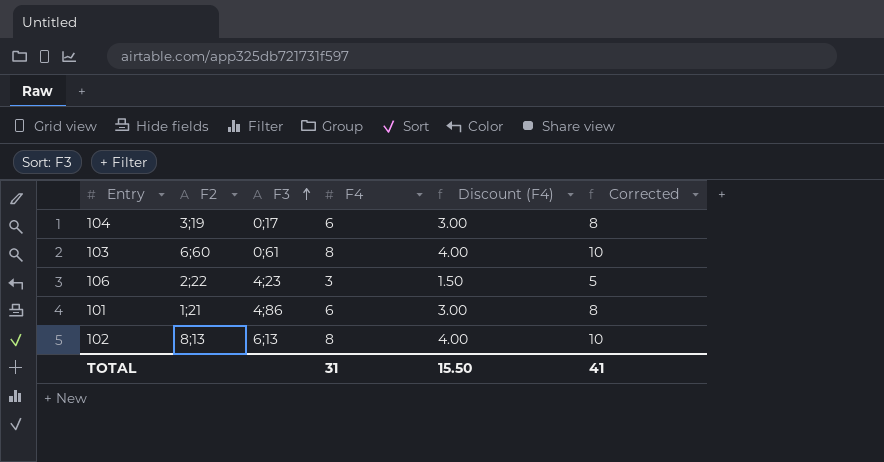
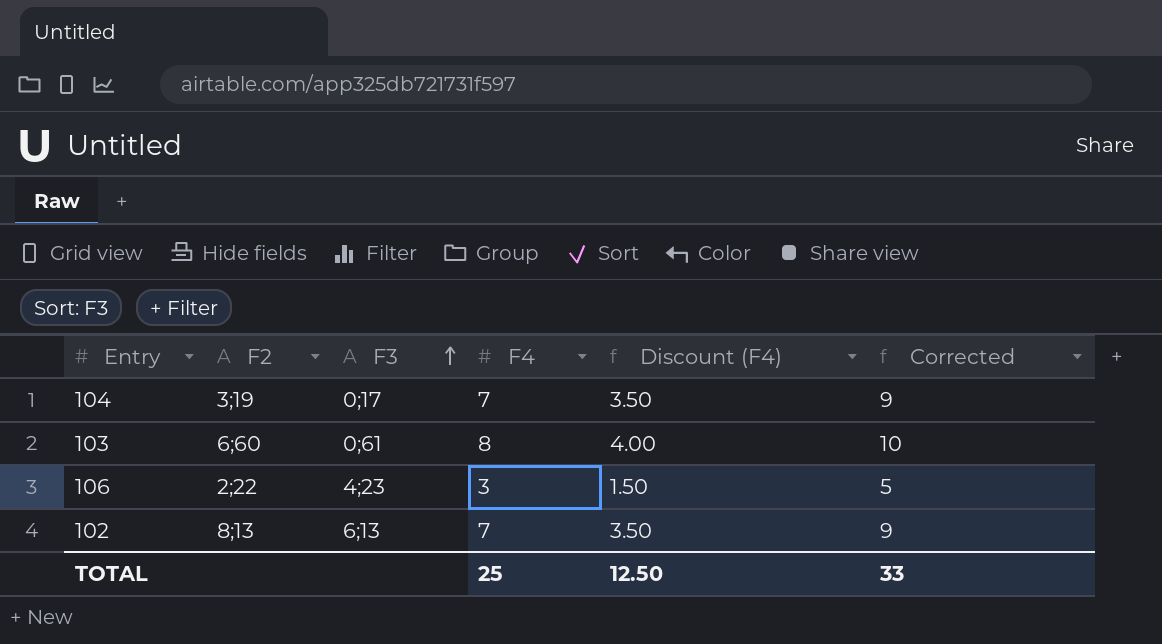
row 101: 1;21 | 4;86 | 6 | 3.00 | 8 -> none
104 | F4: 6 -> 7
104 | Discount (F4): 3.00 -> 3.50
104 | Corrected: 8 -> 9
102 | F4: 8 -> 7
102 | Discount (F4): 4.00 -> 3.50
102 | Corrected: 10 -> 9
TOTAL | F4: 31 -> 25
TOTAL | Discount (F4): 15.50 -> 12.50
TOTAL | Corrected: 41 -> 33

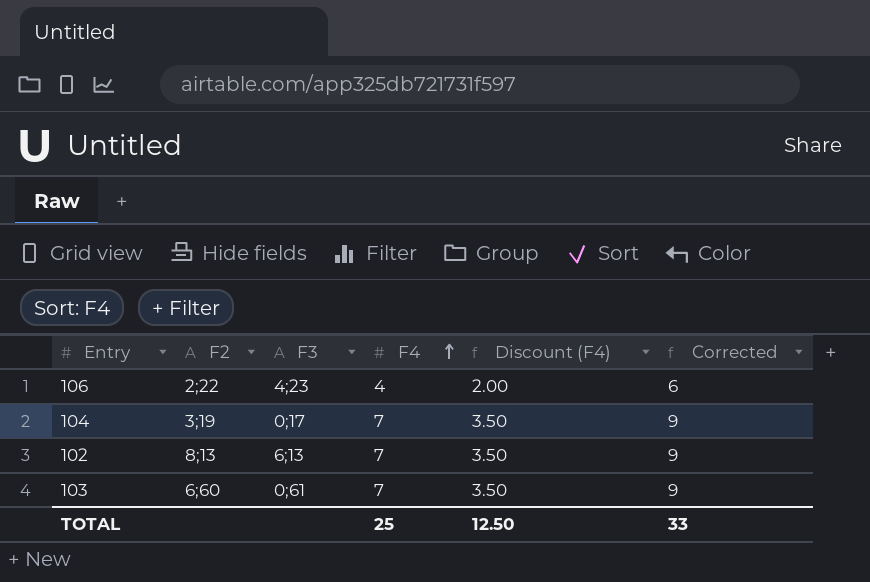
row order: F3 ascending -> F4 ascending
106 | F4: 3 -> 4
106 | Discount (F4): 1.50 -> 2.00
106 | Corrected: 5 -> 6
103 | F4: 8 -> 7
103 | Discount (F4): 4.00 -> 3.50
103 | Corrected: 10 -> 9

